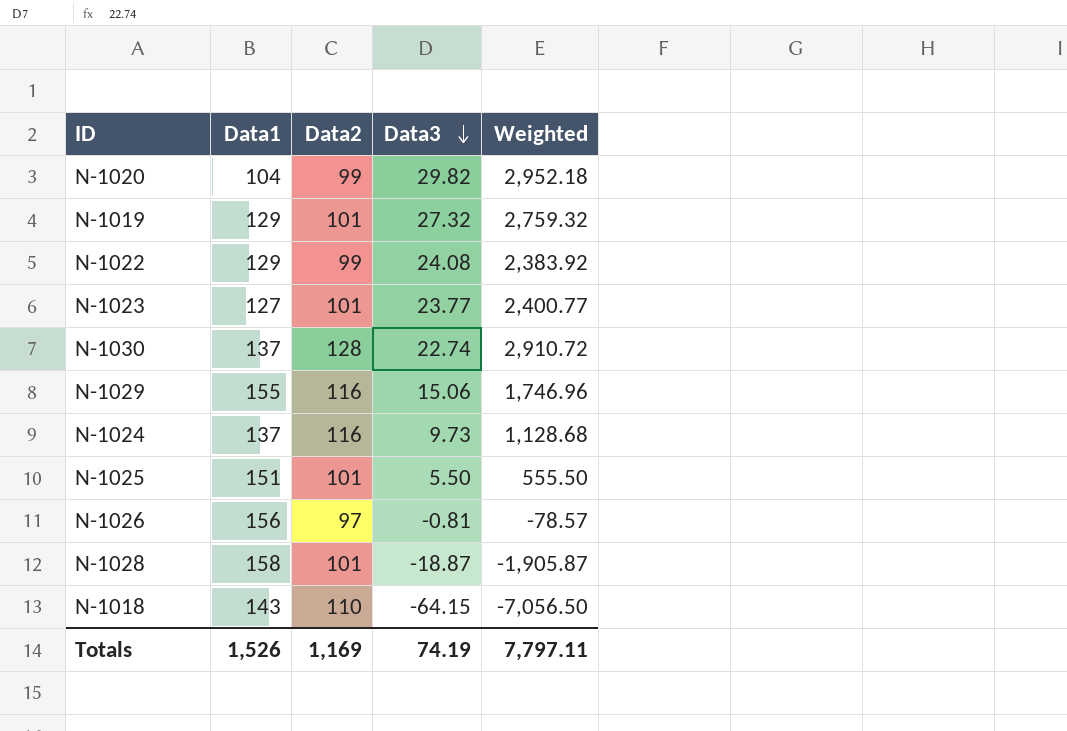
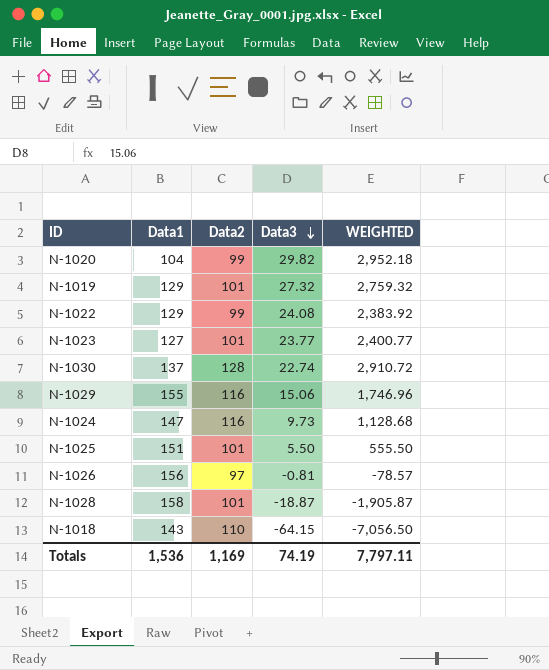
column name: Weighted -> WEIGHTED
N-1024 | Data1: 137 -> 147
Totals | Data1: 1,526 -> 1,536

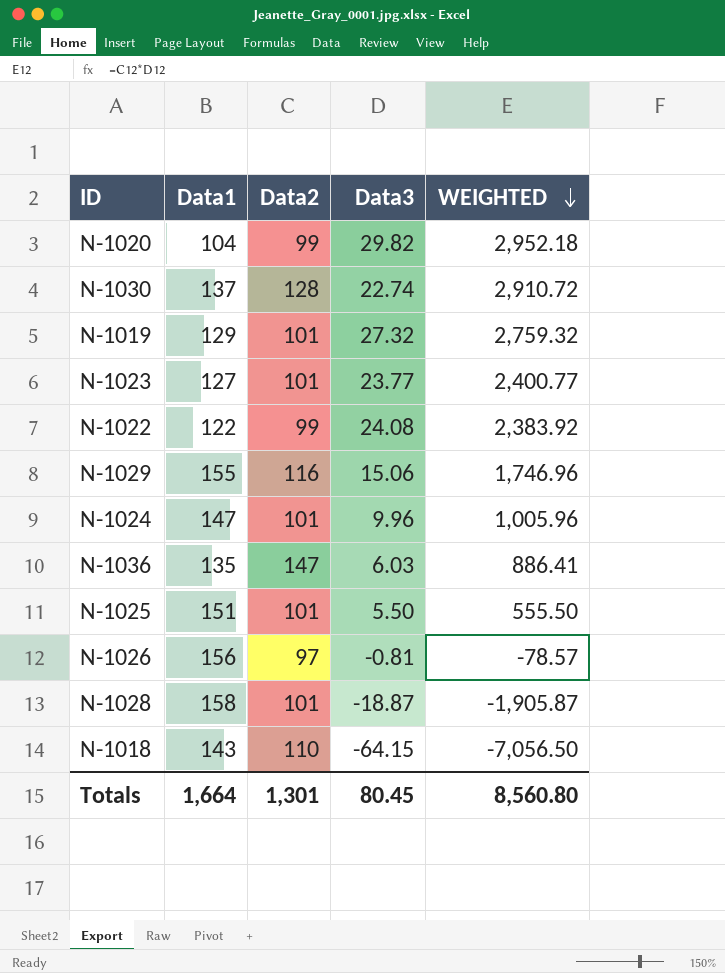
row order: Data3 descending -> WEIGHTED descending
N-1022 | Data1: 129 -> 122
N-1024 | Data2: 116 -> 101
N-1024 | Data3: 9.73 -> 9.96
N-1024 | WEIGHTED: 1,128.68 -> 1,005.96
row N-1036: none -> 135 | 147 | 6.03 | 886.41
Totals | Data1: 1,536 -> 1,664
Totals | Data2: 1,169 -> 1,301
Totals | Data3: 74.19 -> 80.45
Totals | WEIGHTED: 7,797.11 -> 8,560.80

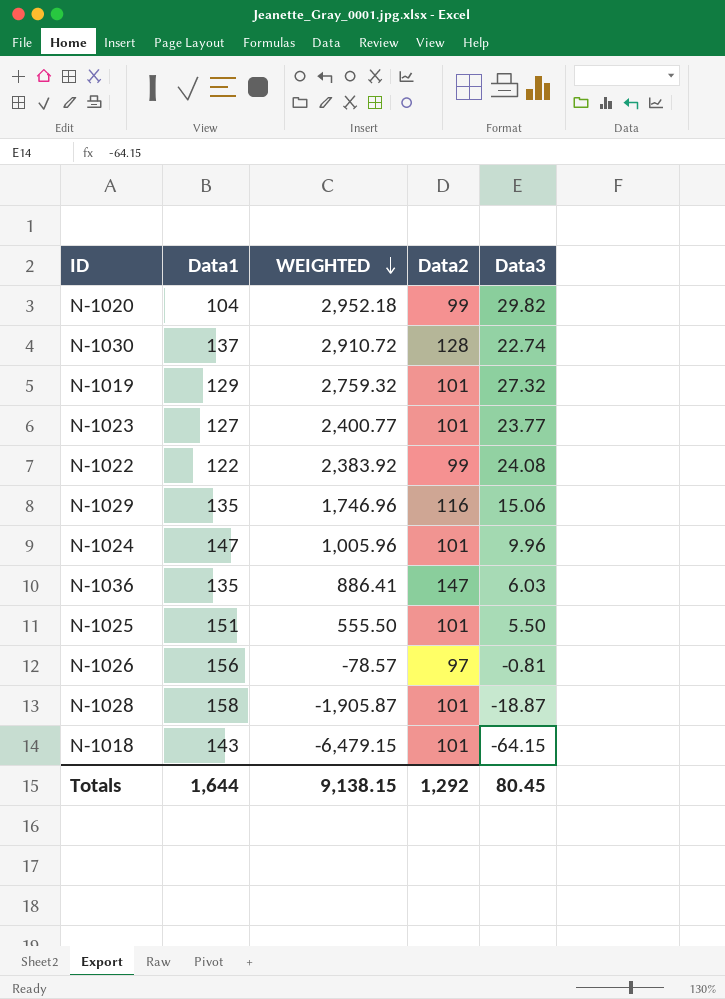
column WEIGHTED | position: 5 -> 3
N-1029 | Data1: 155 -> 135
N-1018 | WEIGHTED: -7,056.50 -> -6,479.15
N-1018 | Data2: 110 -> 101
Totals | Data1: 1,664 -> 1,644
Totals | WEIGHTED: 8,560.80 -> 9,138.15
Totals | Data2: 1,301 -> 1,292

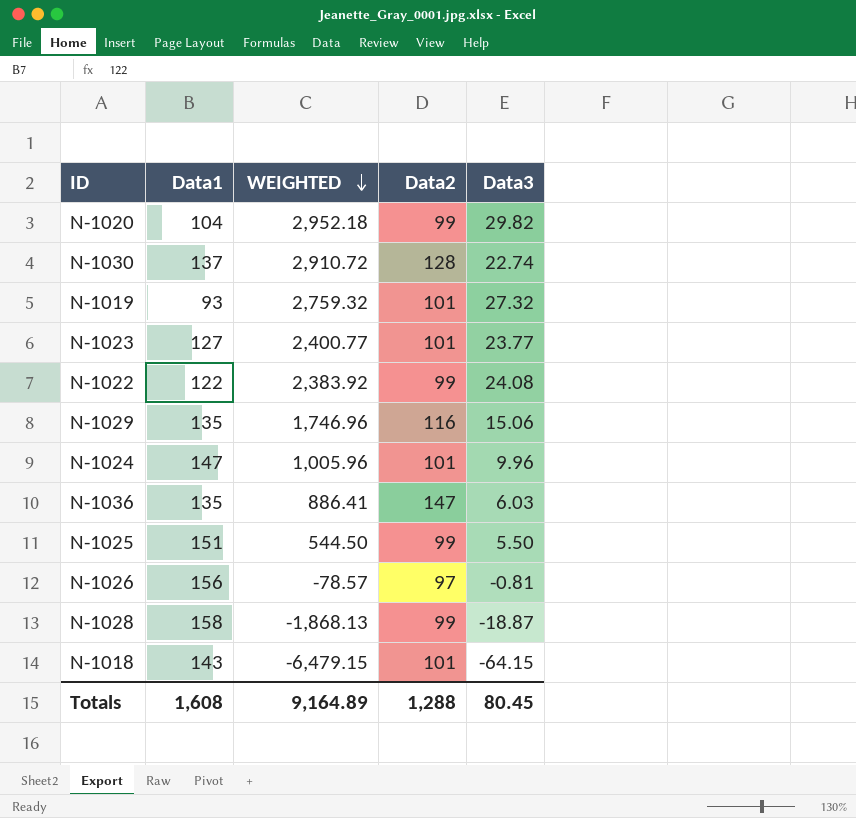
N-1019 | Data1: 129 -> 93
N-1025 | WEIGHTED: 555.50 -> 544.50
N-1025 | Data2: 101 -> 99
N-1028 | WEIGHTED: -1,905.87 -> -1,868.13
N-1028 | Data2: 101 -> 99
Totals | Data1: 1,644 -> 1,608
Totals | WEIGHTED: 9,138.15 -> 9,164.89
Totals | Data2: 1,292 -> 1,288

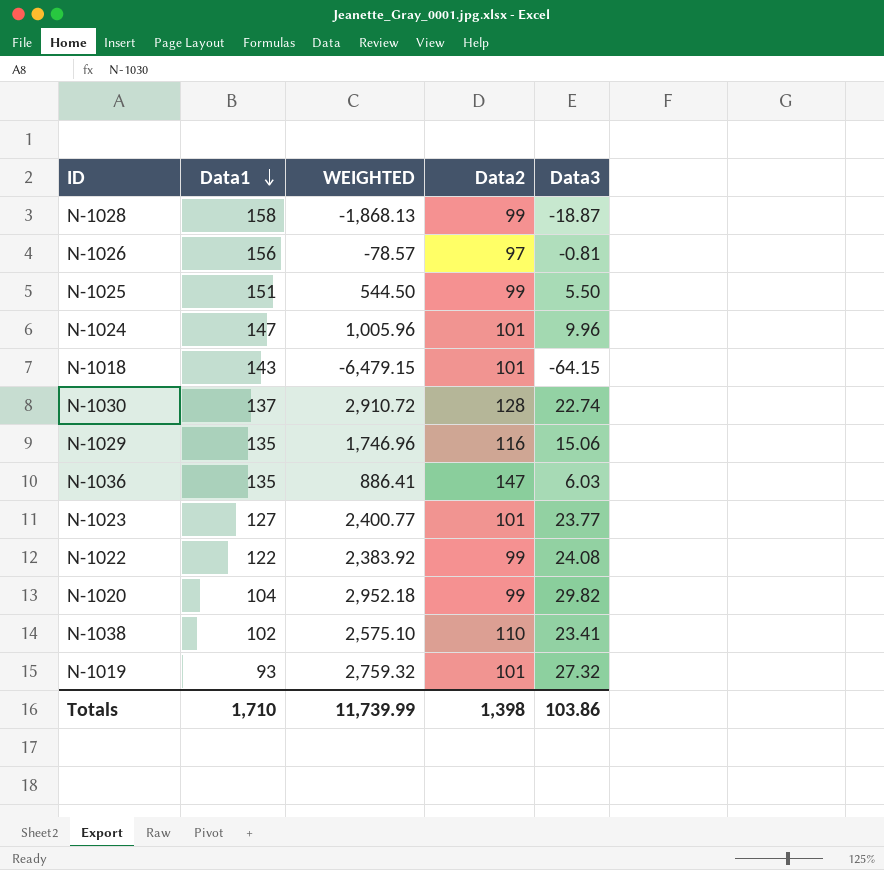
row order: WEIGHTED descending -> Data1 descending
row N-1038: none -> 102 | 2,575.10 | 110 | 23.41
Totals | Data1: 1,608 -> 1,710
Totals | WEIGHTED: 9,164.89 -> 11,739.99
Totals | Data2: 1,288 -> 1,398
Totals | Data3: 80.45 -> 103.86

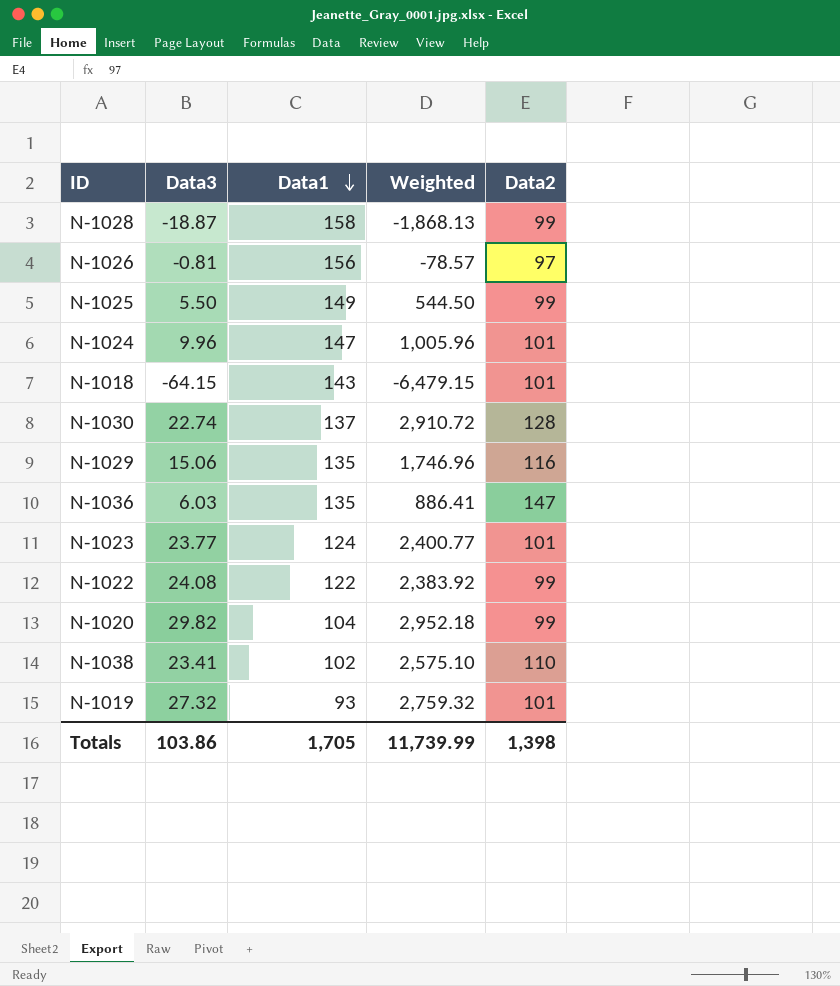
column Data3 | position: 5 -> 2
column name: WEIGHTED -> Weighted
N-1025 | Data1: 151 -> 149
N-1023 | Data1: 127 -> 124
Totals | Data1: 1,710 -> 1,705

